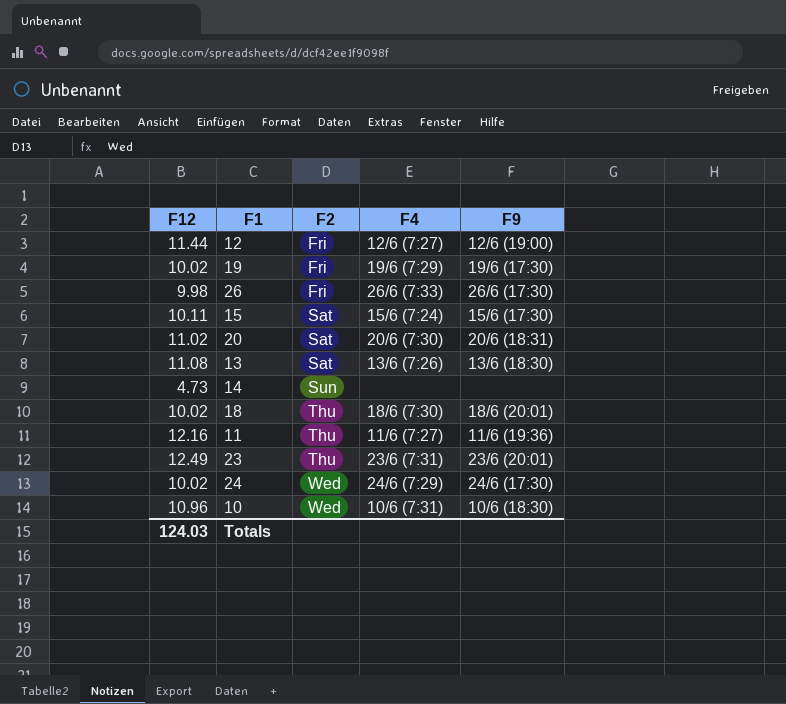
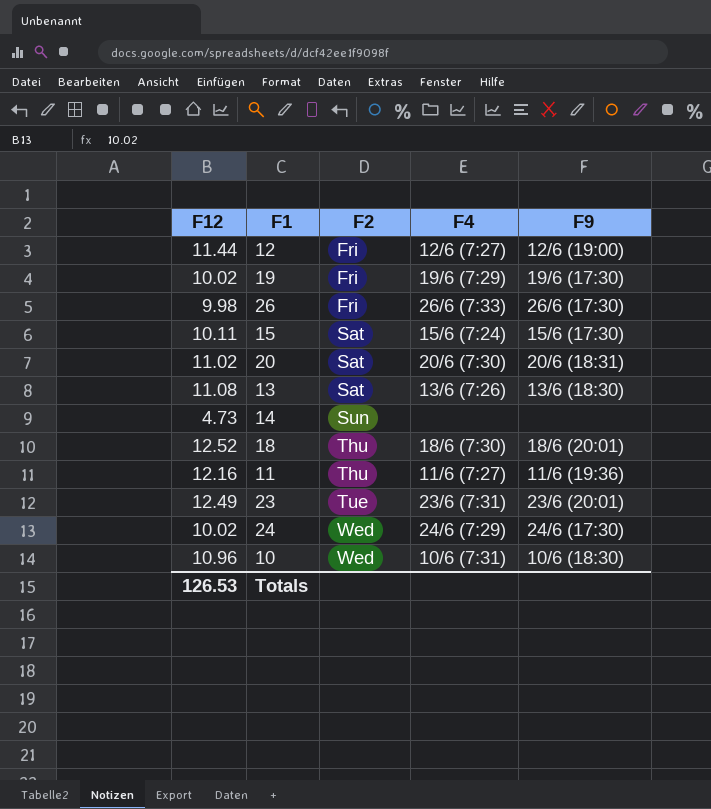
18 | F12: 10.02 -> 12.52
23 | F2: Thu -> Tue
Totals | F12: 124.03 -> 126.53

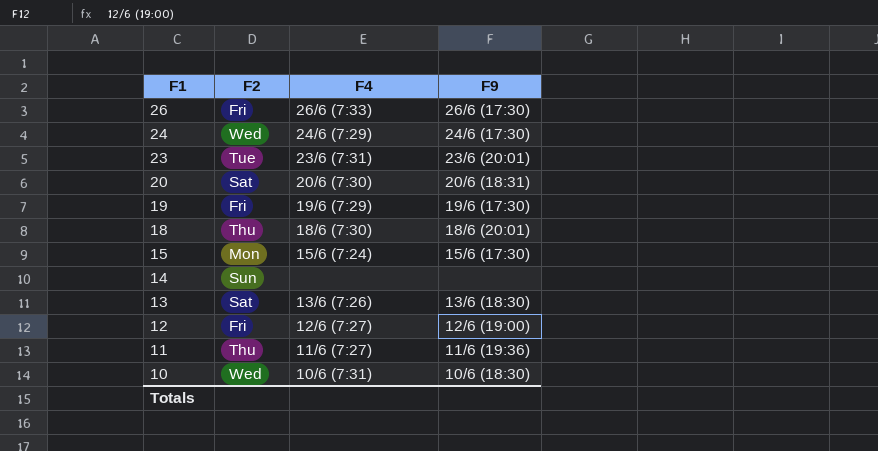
row order: F2 ascending -> F1 descending
column F12 | position: 1 -> none
15 | F2: Sat -> Mon

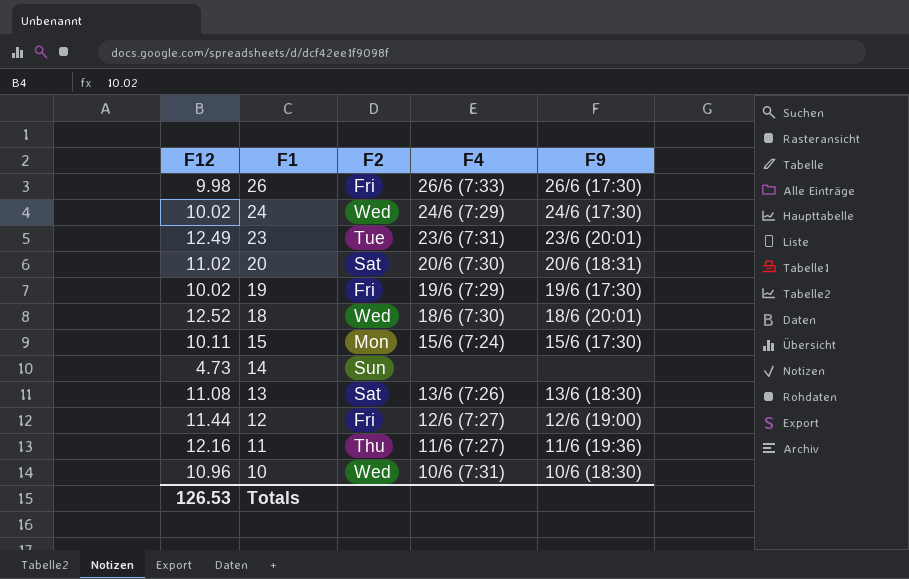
column F12 | position: none -> 1
18 | F2: Thu -> Wed

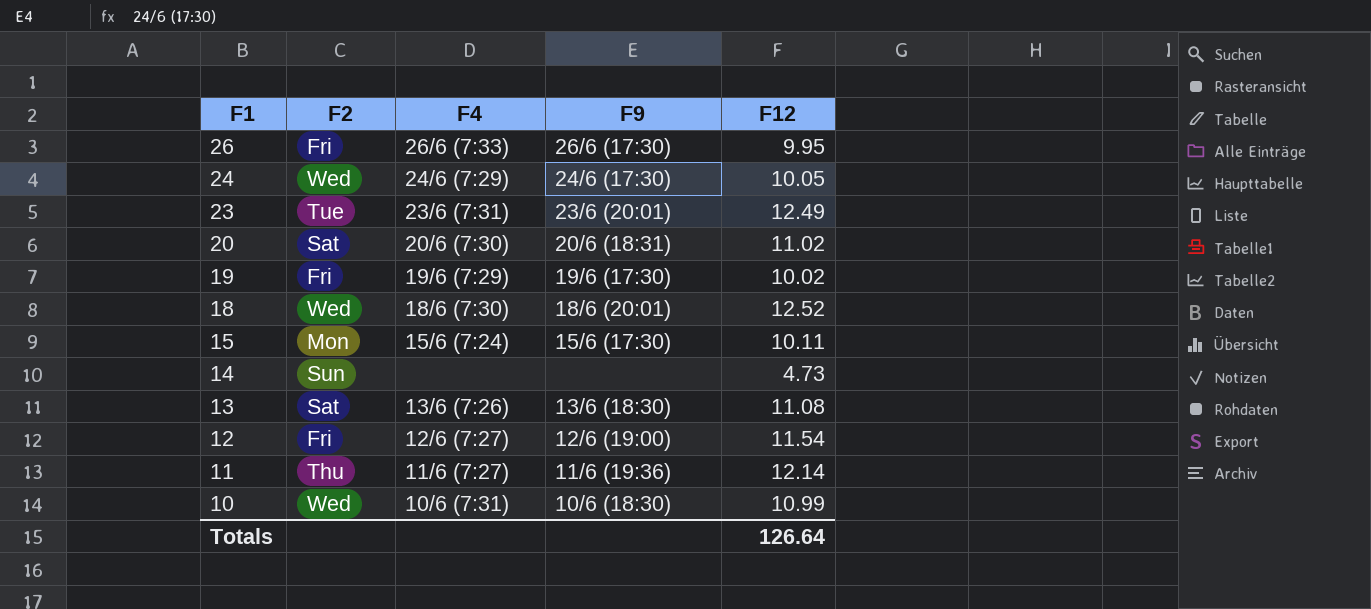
column F12 | position: 1 -> 5
26 | F12: 9.98 -> 9.95
24 | F12: 10.02 -> 10.05
12 | F12: 11.44 -> 11.54
11 | F12: 12.16 -> 12.14
10 | F12: 10.96 -> 10.99
Totals | F12: 126.53 -> 126.64

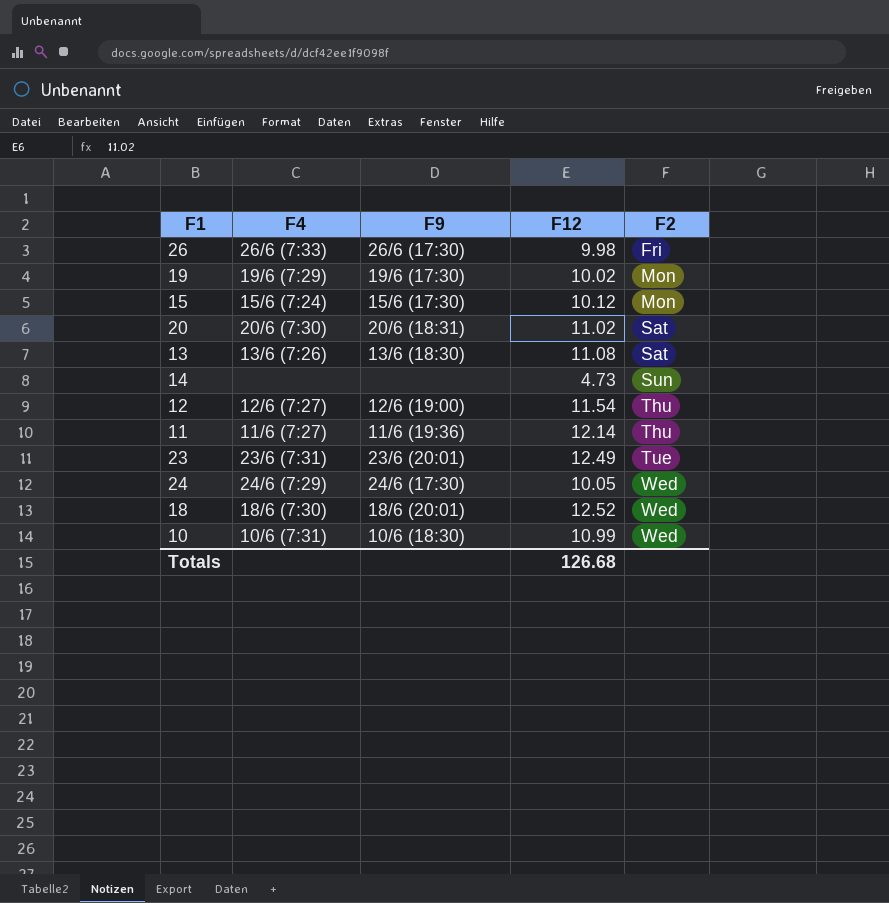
row order: F1 descending -> F2 ascending
column F2 | position: 2 -> 5
26 | F12: 9.95 -> 9.98
19 | F2: Fri -> Mon
15 | F12: 10.11 -> 10.12
12 | F2: Fri -> Thu
Totals | F12: 126.64 -> 126.68

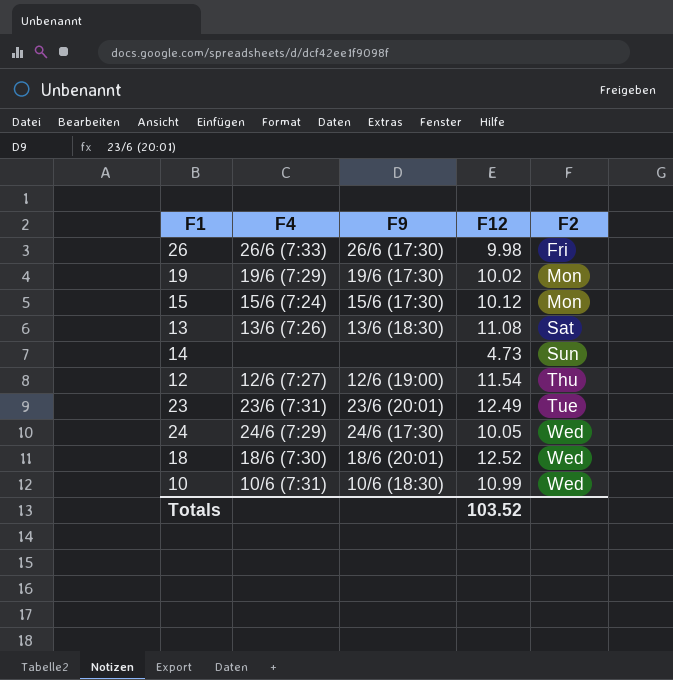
row 20: 20/6 (7:30) | 20/6 (18:31) | 11.02 | Sat -> none
row 11: 11/6 (7:27) | 11/6 (19:36) | 12.14 | Thu -> none
Totals | F12: 126.68 -> 103.52

